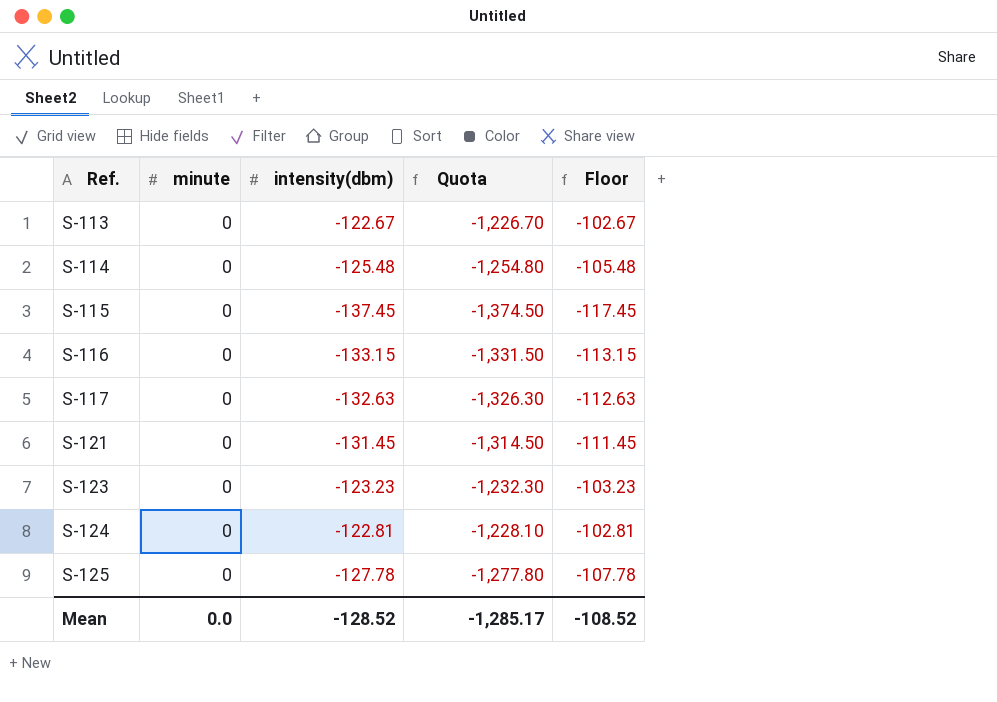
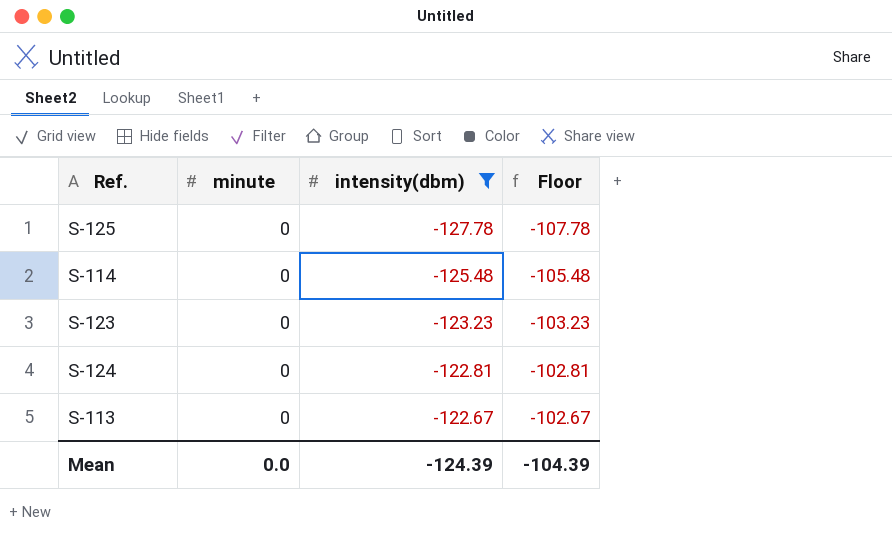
filter: none -> intensity(dbm) >= -127.78
row order: Ref. ascending -> intensity(dbm) ascending
column Quota | formula: [intensity(dbm)] * 10 -> none
Mean | intensity(dbm): -128.52 -> -124.39
Mean | Floor: -108.52 -> -104.39

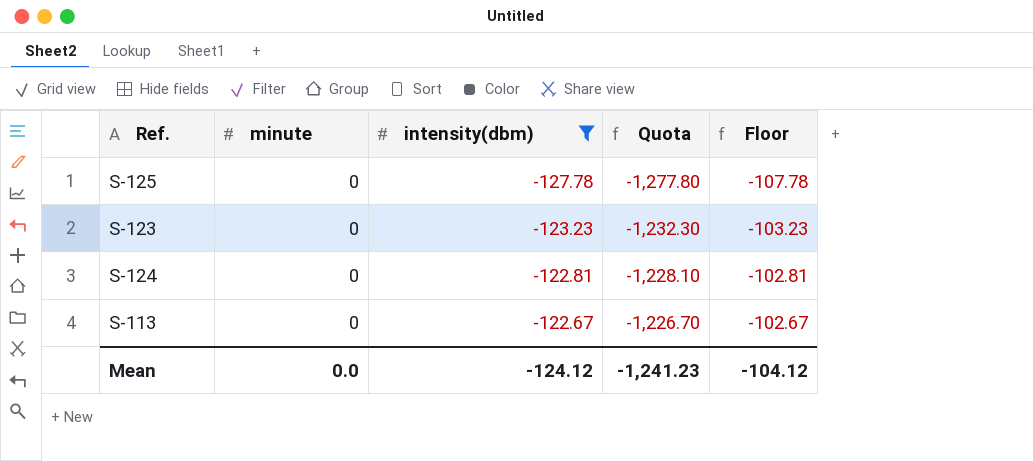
column Quota | formula: none -> [intensity(dbm)] * 10
row S-114: 0 | -125.48 | -105.48 -> none
Mean | intensity(dbm): -124.39 -> -124.12
Mean | Floor: -104.39 -> -104.12

